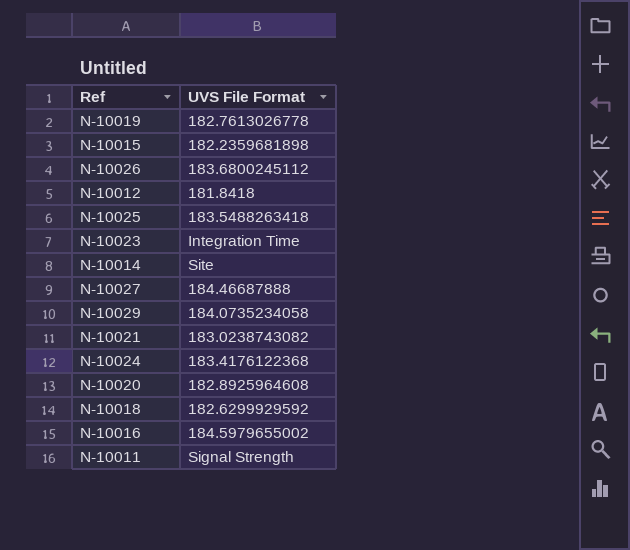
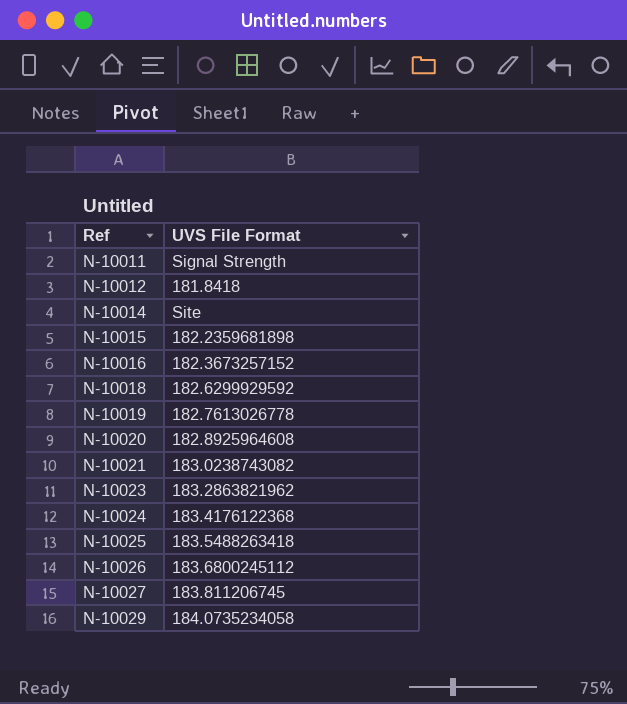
row order: none -> Ref ascending
N-10016 | UVS File Format: 184.5979655002 -> 182.3673257152
N-10023 | UVS File Format: Integration Time -> 183.2863821962
N-10027 | UVS File Format: 184.46687888 -> 183.811206745

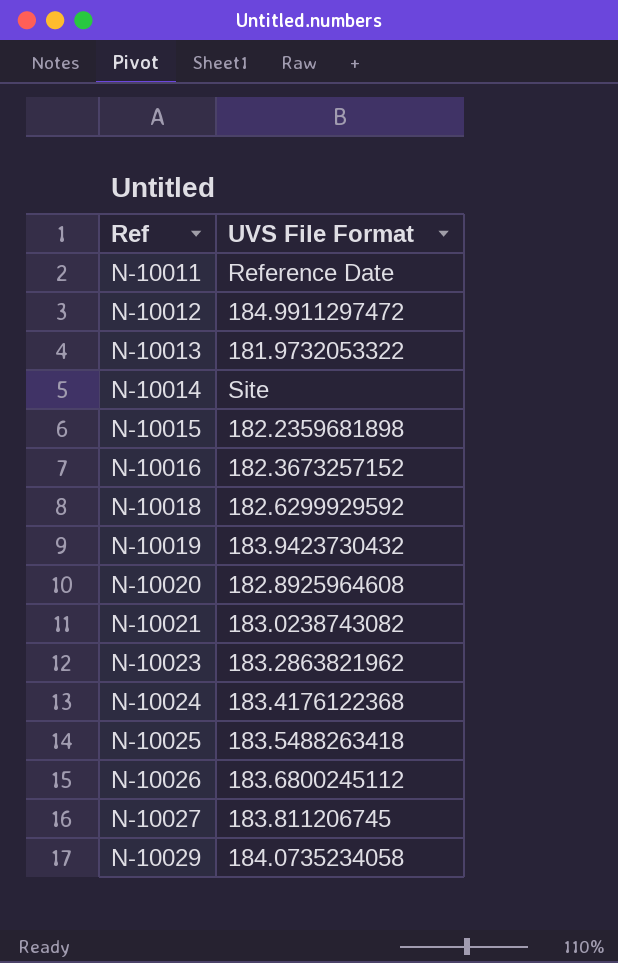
N-10011 | UVS File Format: Signal Strength -> Reference Date
N-10012 | UVS File Format: 181.8418 -> 184.9911297472
row N-10013: none -> 181.9732053322
N-10019 | UVS File Format: 182.7613026778 -> 183.9423730432

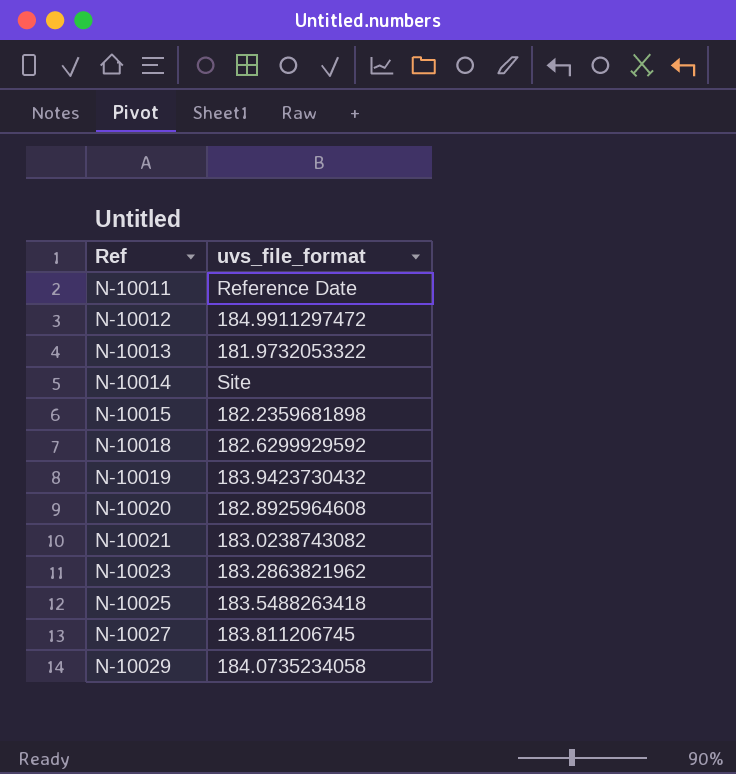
column name: UVS File Format -> uvs_file_format
row N-10016: 182.3673257152 -> none
row N-10024: 183.4176122368 -> none
row N-10026: 183.6800245112 -> none

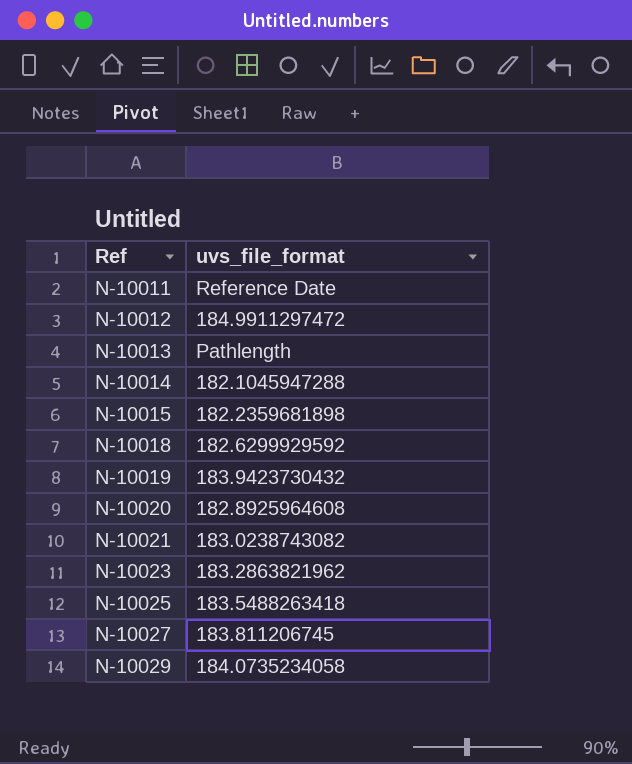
N-10013 | uvs_file_format: 181.9732053322 -> Pathlength
N-10014 | uvs_file_format: Site -> 182.1045947288

